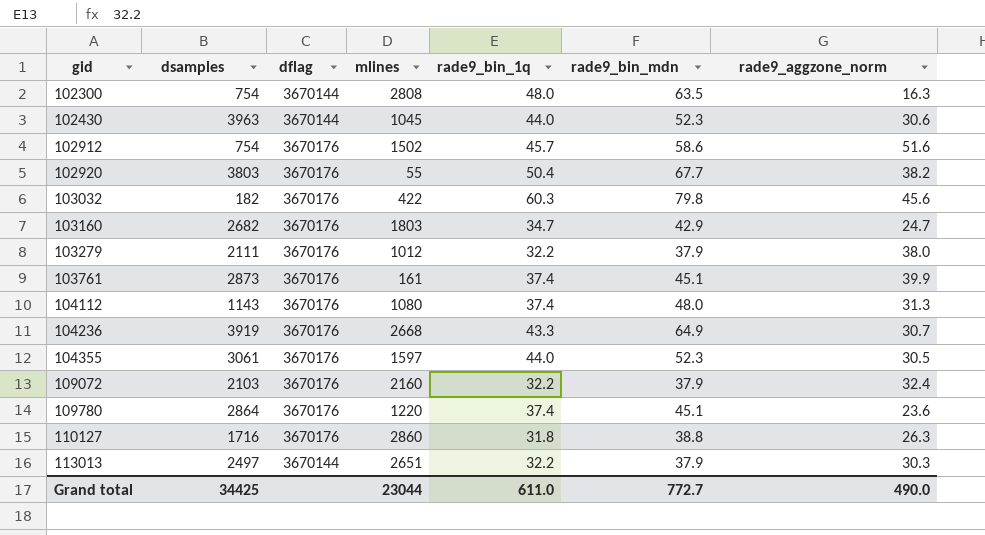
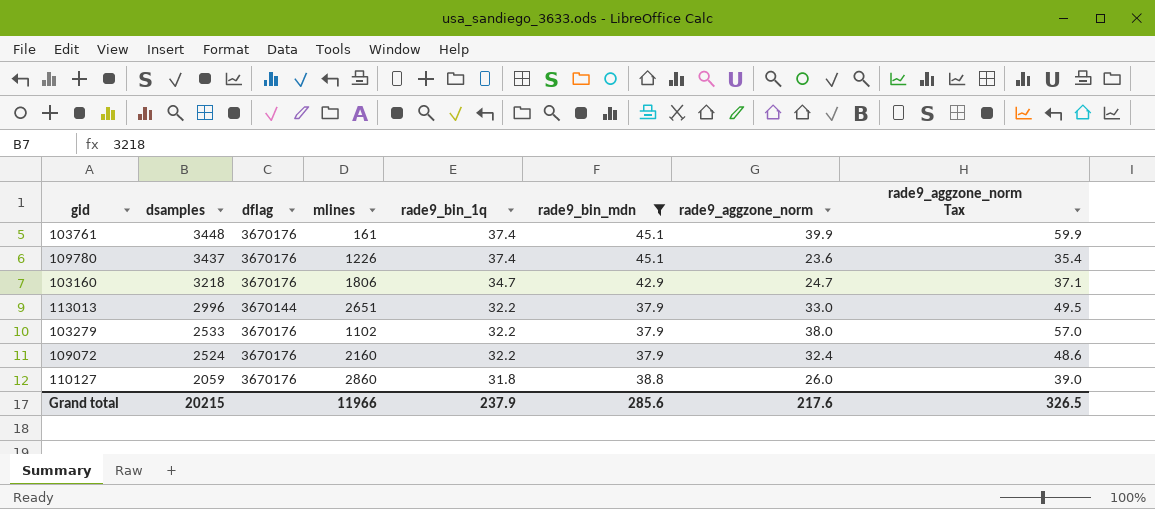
filter: none -> rade9_bin_mdn <= 45.1
row order: gid ascending -> dsamples descending
column rade9_aggzone_norm Tax | formula: none -> [rade9_aggzone_norm] * 1.5
103761 | dsamples: 2873 -> 3448
109780 | dsamples: 2864 -> 3437
109780 | mlines: 1220 -> 1226
103160 | dsamples: 2682 -> 3218
103160 | mlines: 1803 -> 1806
113013 | dsamples: 2497 -> 2996
113013 | rade9_aggzone_norm: 30.3 -> 33.0
103279 | dsamples: 2111 -> 2533
103279 | mlines: 1012 -> 1102
109072 | dsamples: 2103 -> 2524
110127 | dsamples: 1716 -> 2059
110127 | rade9_aggzone_norm: 26.3 -> 26.0
Grand total | dsamples: 34425 -> 20215
Grand total | mlines: 23044 -> 11966
Grand total | rade9_bin_1q: 611.0 -> 237.9
Grand total | rade9_bin_mdn: 772.7 -> 285.6
Grand total | rade9_aggzone_norm: 490.0 -> 217.6

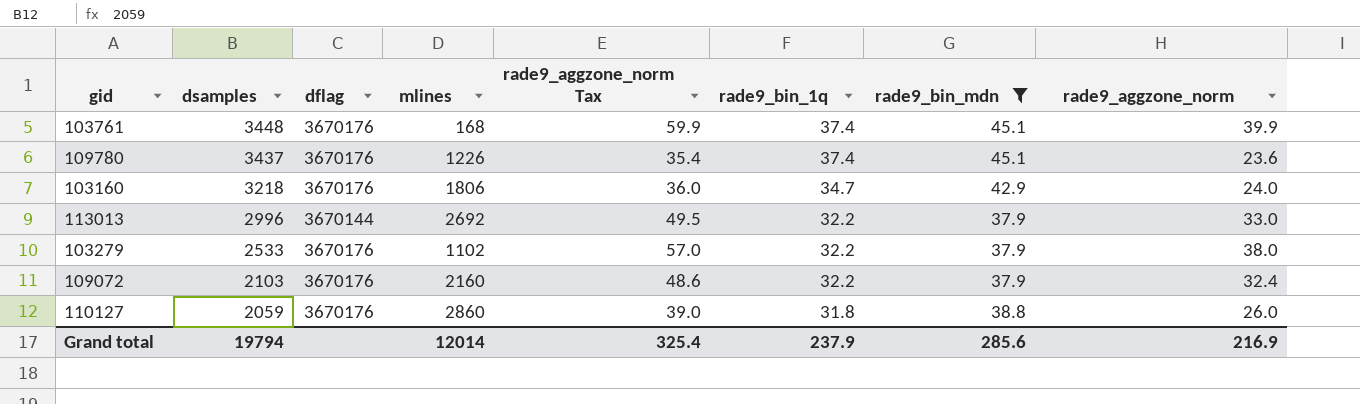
column rade9_aggzone_norm Tax | position: 8 -> 5
103761 | mlines: 161 -> 168
103160 | rade9_aggzone_norm Tax: 37.1 -> 36.0
103160 | rade9_aggzone_norm: 24.7 -> 24.0
113013 | mlines: 2651 -> 2692
109072 | dsamples: 2524 -> 2103
Grand total | dsamples: 20215 -> 19794
Grand total | mlines: 11966 -> 12014
Grand total | rade9_aggzone_norm Tax: 326.5 -> 325.4
Grand total | rade9_aggzone_norm: 217.6 -> 216.9

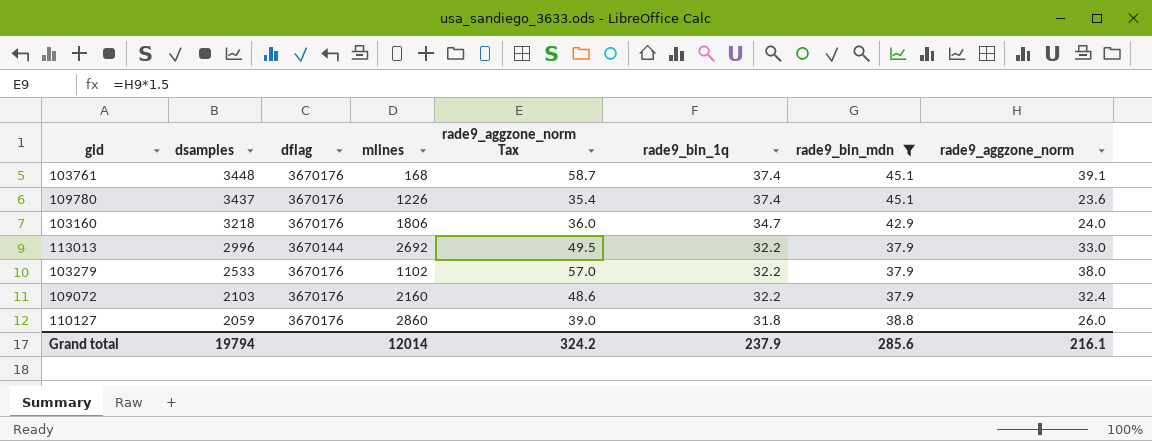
103761 | rade9_aggzone_norm Tax: 59.9 -> 58.7
103761 | rade9_aggzone_norm: 39.9 -> 39.1
Grand total | rade9_aggzone_norm Tax: 325.4 -> 324.2
Grand total | rade9_aggzone_norm: 216.9 -> 216.1

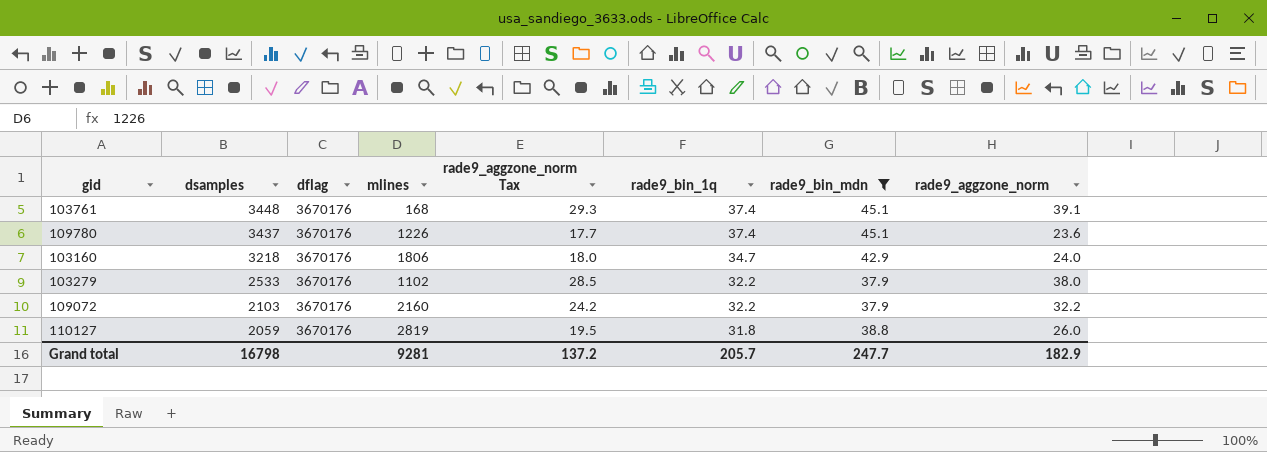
column rade9_aggzone_norm Tax | formula: [rade9_aggzone_norm] * 1.5 -> [rade9_aggzone_norm] * 0.75
row 113013: 2996 | 3670144 | 2692 | 49.5 | 32.2 | 37.9 | 33.0 -> none
109072 | rade9_aggzone_norm: 32.4 -> 32.2
110127 | mlines: 2860 -> 2819
Grand total | dsamples: 19794 -> 16798
Grand total | mlines: 12014 -> 9281
Grand total | rade9_aggzone_norm Tax: 324.2 -> 137.2
Grand total | rade9_bin_1q: 237.9 -> 205.7
Grand total | rade9_bin_mdn: 285.6 -> 247.7
Grand total | rade9_aggzone_norm: 216.1 -> 182.9

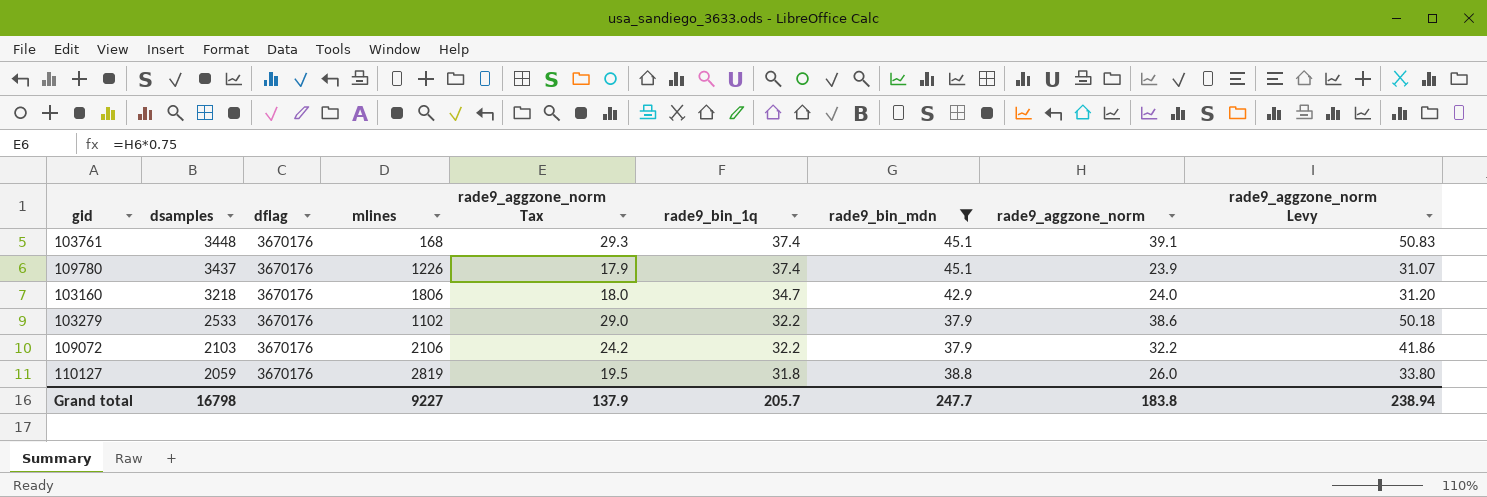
column rade9_aggzone_norm Levy | formula: none -> [rade9_aggzone_norm] * 1.3
109780 | rade9_aggzone_norm Tax: 17.7 -> 17.9
109780 | rade9_aggzone_norm: 23.6 -> 23.9
103279 | rade9_aggzone_norm Tax: 28.5 -> 29.0
103279 | rade9_aggzone_norm: 38.0 -> 38.6
109072 | mlines: 2160 -> 2106
Grand total | mlines: 9281 -> 9227
Grand total | rade9_aggzone_norm Tax: 137.2 -> 137.9
Grand total | rade9_aggzone_norm: 182.9 -> 183.8

